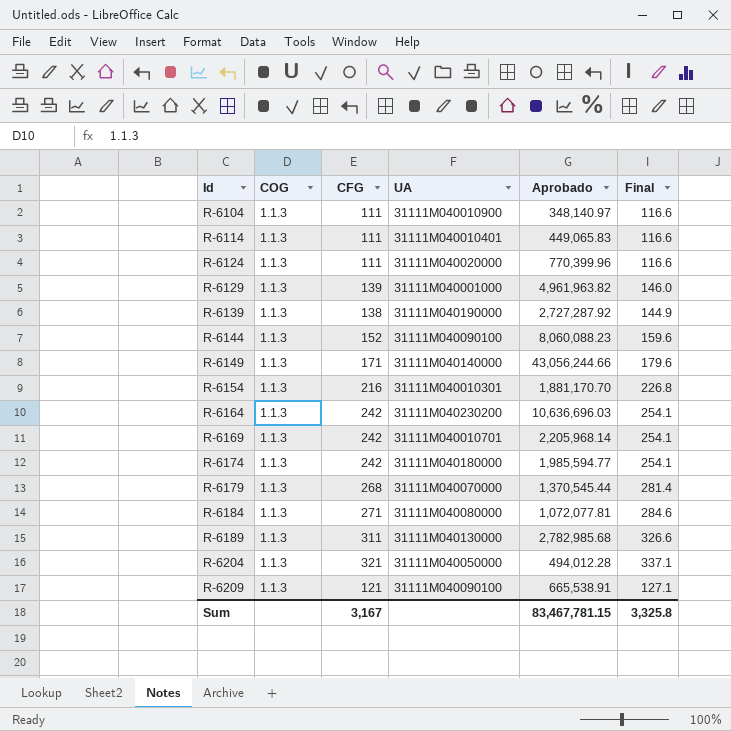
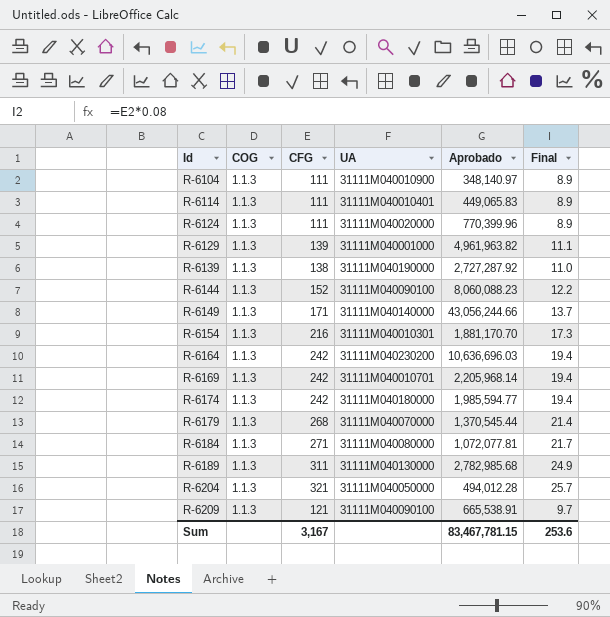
column Final | formula: [CFG] * 1.05 -> [CFG] * 0.08
Sum | Final: 3,325.8 -> 253.6

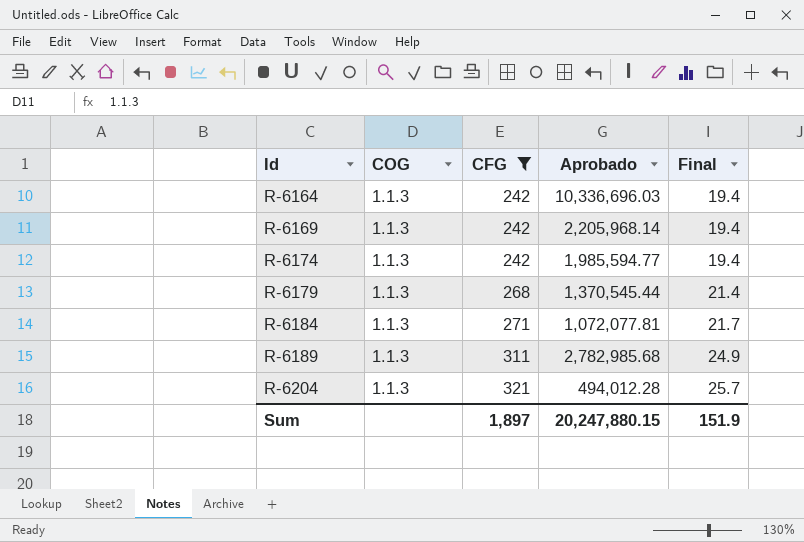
filter: none -> CFG >= 242
column UA | position: 4 -> none
R-6164 | Aprobado: 10,636,696.03 -> 10,336,696.03
Sum | CFG: 3,167 -> 1,897
Sum | Aprobado: 83,467,781.15 -> 20,247,880.15
Sum | Final: 253.6 -> 151.9

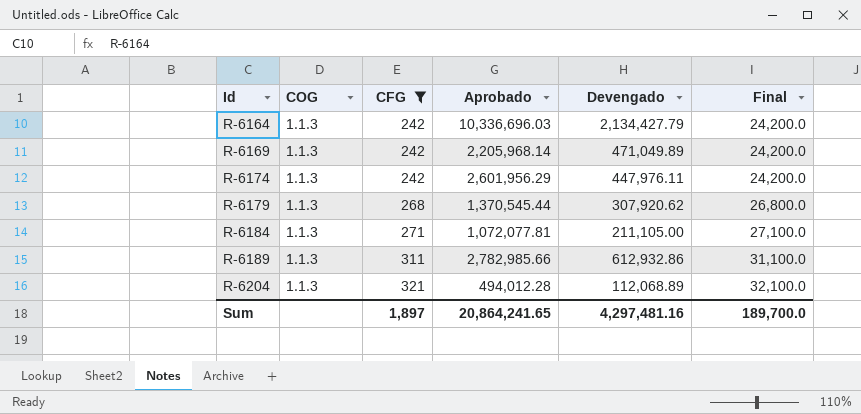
column Devengado | position: none -> 5
column Final | formula: [CFG] * 0.08 -> [CFG] * 100
R-6174 | Aprobado: 1,985,594.77 -> 2,601,956.29
R-6189 | Aprobado: 2,782,985.68 -> 2,782,985.66
Sum | Aprobado: 20,247,880.15 -> 20,864,241.65
Sum | Final: 151.9 -> 189,700.0

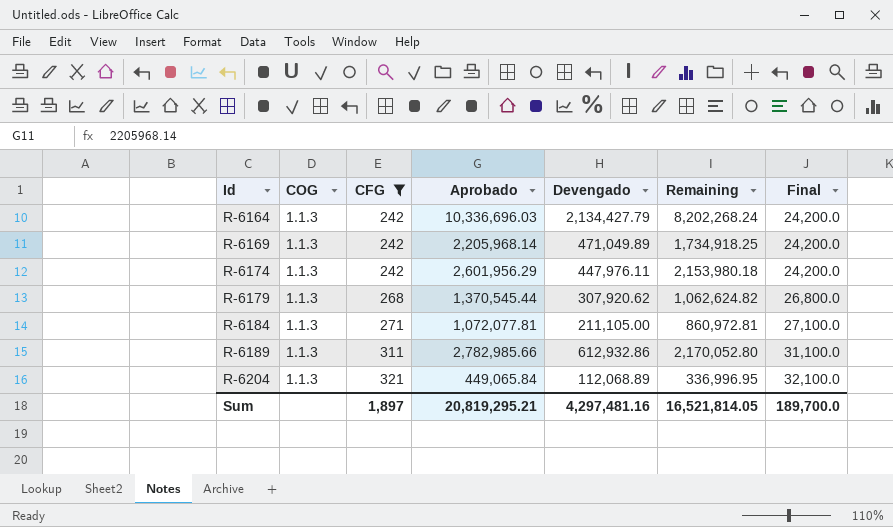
column Remaining | formula: none -> [Aprobado] - [Devengado]
R-6204 | Aprobado: 494,012.28 -> 449,065.84
Sum | Aprobado: 20,864,241.65 -> 20,819,295.21

